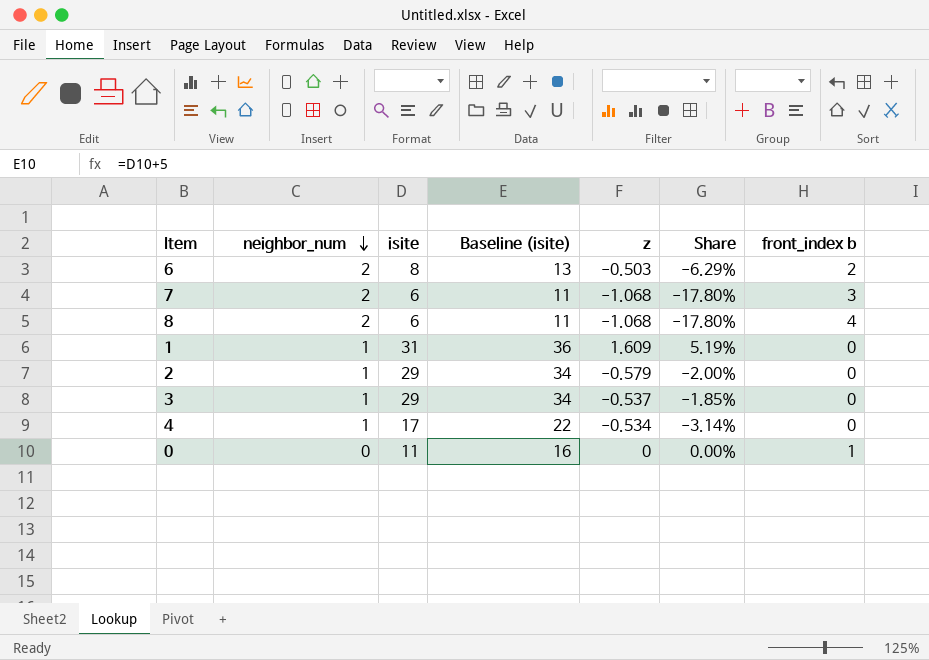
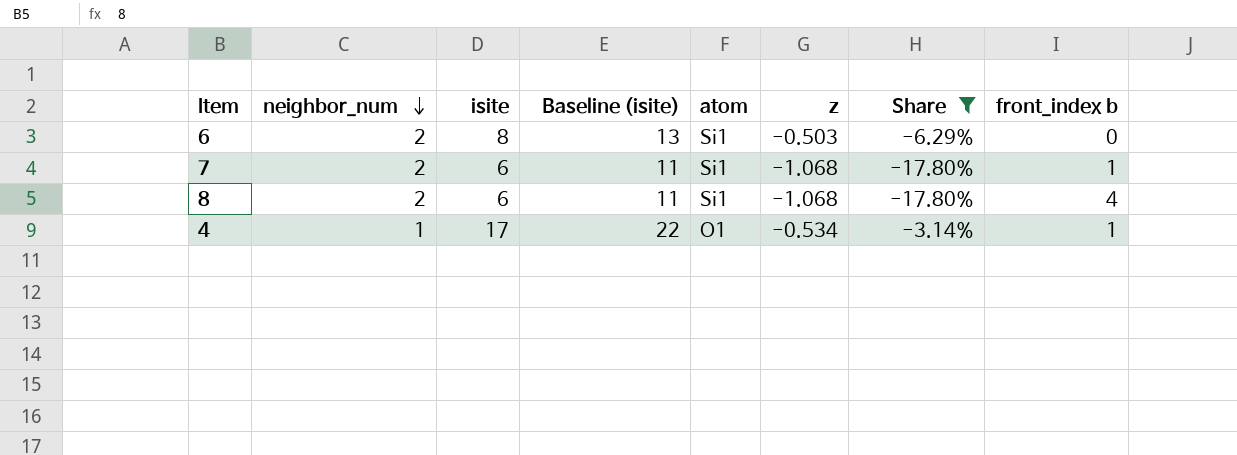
filter: none -> Share <= -3.14%
column atom | position: none -> 5
6 | front_index b: 2 -> 0
7 | front_index b: 3 -> 1
4 | front_index b: 0 -> 1

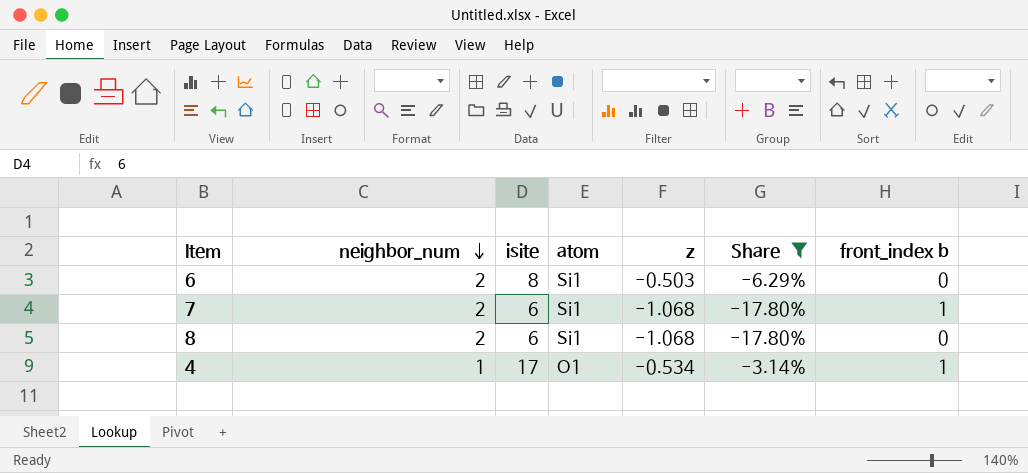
column Baseline (isite) | formula: [isite] + 5 -> none
8 | front_index b: 4 -> 0

